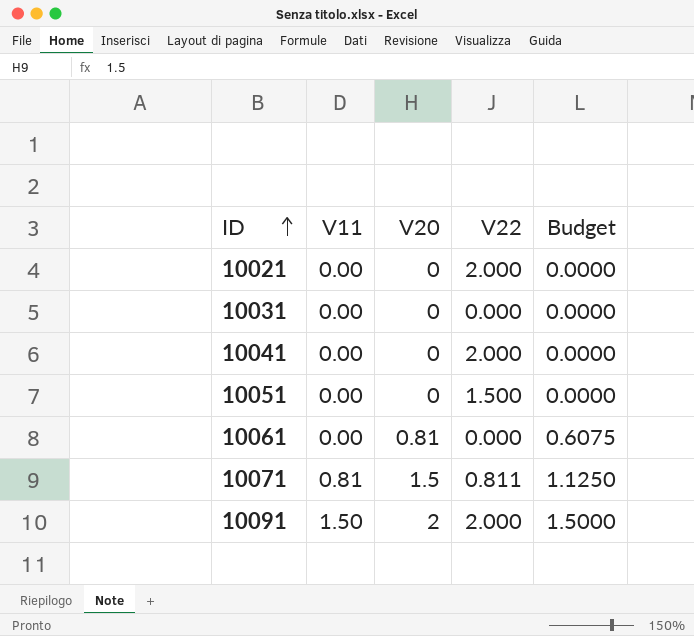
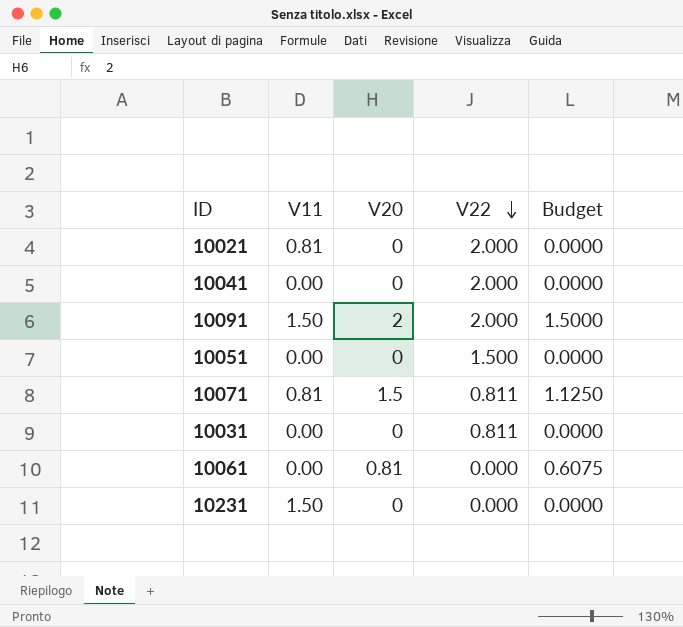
row order: ID ascending -> V22 descending
10021 | V11: 0.00 -> 0.81
10031 | V22: 0.000 -> 0.811
row 10231: none -> 1.50 | 0 | 0.000 | 0.0000

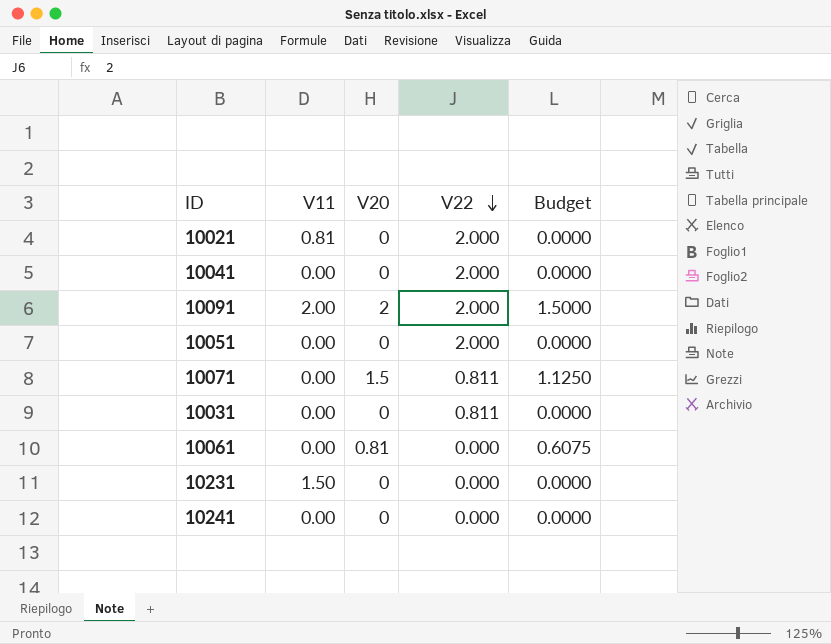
10091 | V11: 1.50 -> 2.00
10051 | V22: 1.500 -> 2.000
10071 | V11: 0.81 -> 0.00
row 10241: none -> 0.00 | 0 | 0.000 | 0.0000

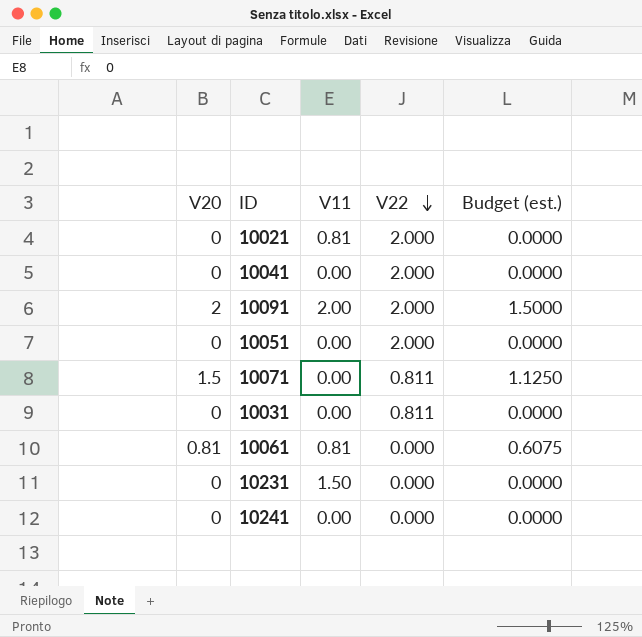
column V20 | position: 3 -> 1
column name: Budget -> Budget (est.)
10061 | V11: 0.00 -> 0.81

